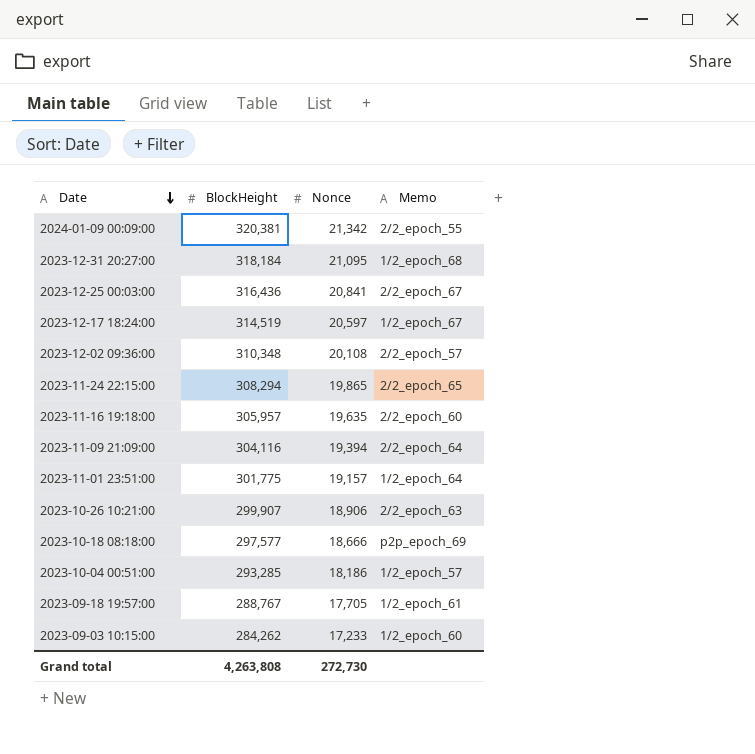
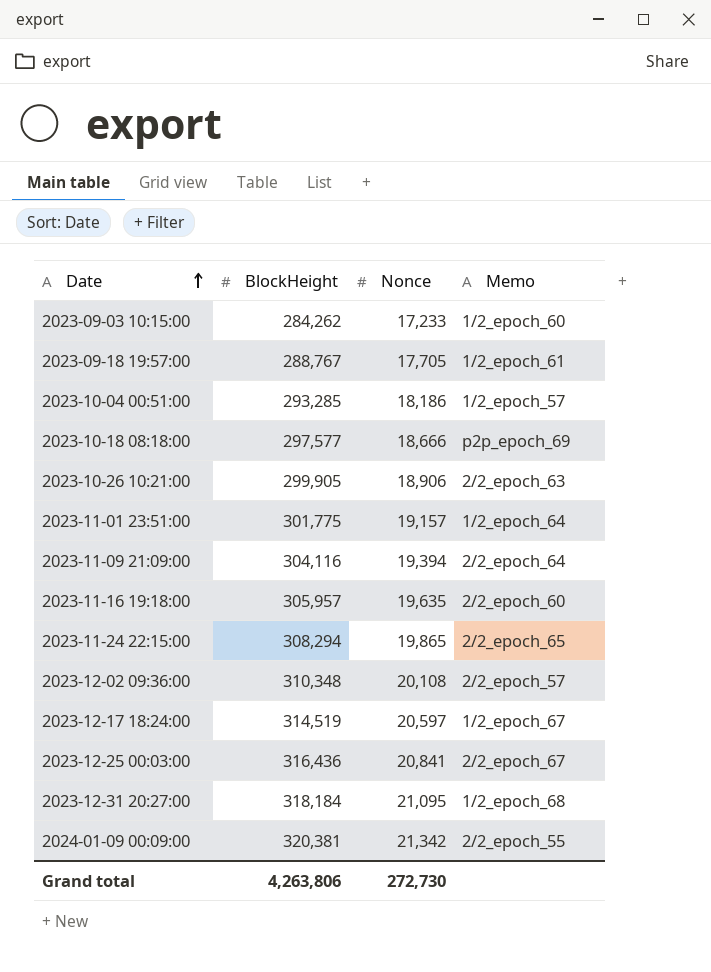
row order: Date descending -> Date ascending
2023-10-26 10:21:00 | BlockHeight: 299,907 -> 299,905
Grand total | BlockHeight: 4,263,808 -> 4,263,806

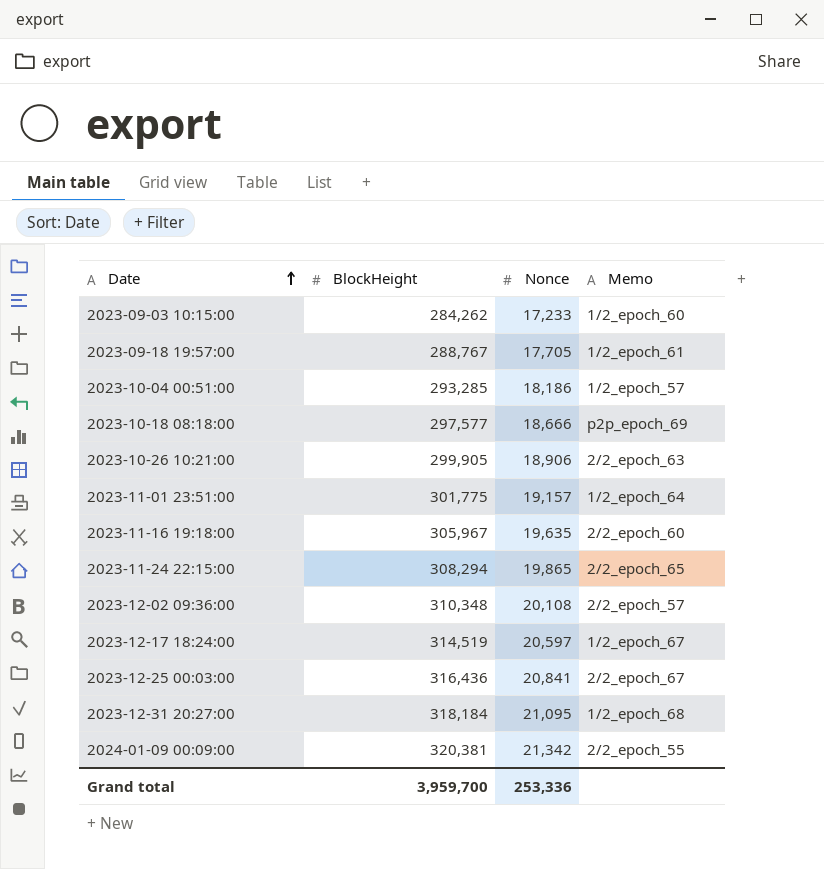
row 2023-11-09 21:09:00: 304,116 | 19,394 | 2/2_epoch_64 -> none
2023-11-16 19:18:00 | BlockHeight: 305,957 -> 305,967
Grand total | BlockHeight: 4,263,806 -> 3,959,700
Grand total | Nonce: 272,730 -> 253,336

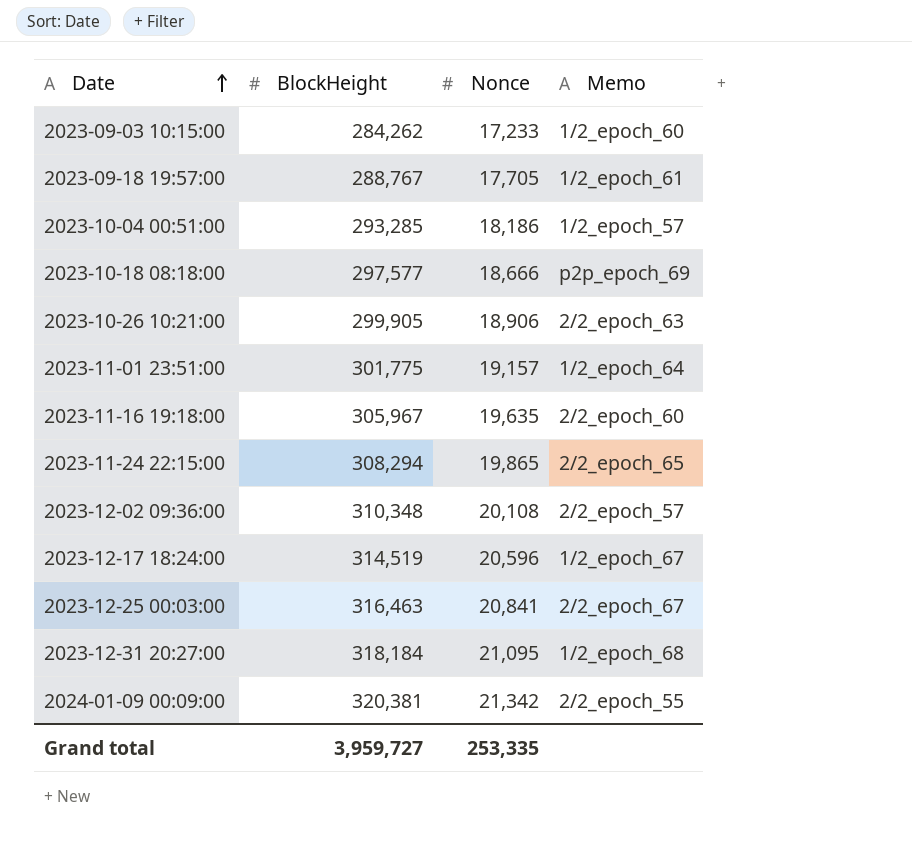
2023-12-17 18:24:00 | Nonce: 20,597 -> 20,596
2023-12-25 00:03:00 | BlockHeight: 316,436 -> 316,463
Grand total | BlockHeight: 3,959,700 -> 3,959,727
Grand total | Nonce: 253,336 -> 253,335

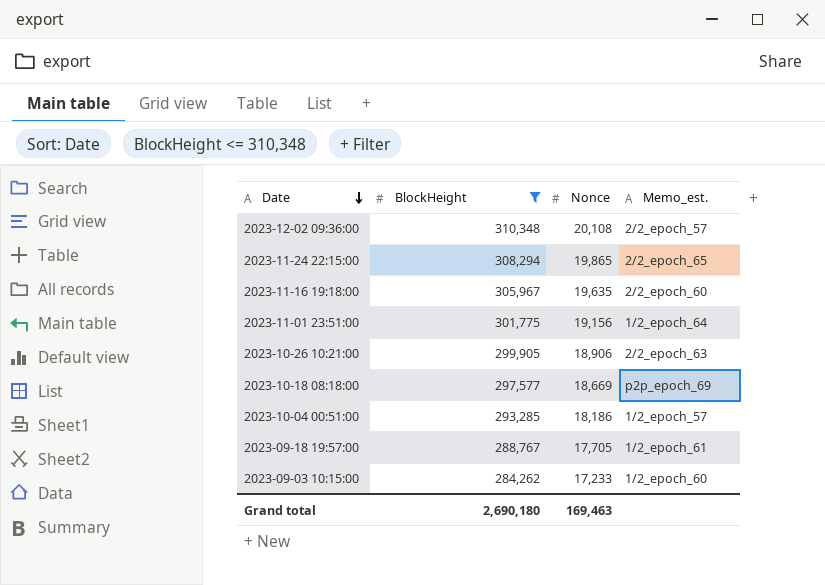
filter: none -> BlockHeight <= 310,348
row order: Date ascending -> Date descending
column name: Memo -> Memo_est.
2023-11-01 23:51:00 | Nonce: 19,157 -> 19,156
2023-10-18 08:18:00 | Nonce: 18,666 -> 18,669
Grand total | BlockHeight: 3,959,727 -> 2,690,180
Grand total | Nonce: 253,335 -> 169,463

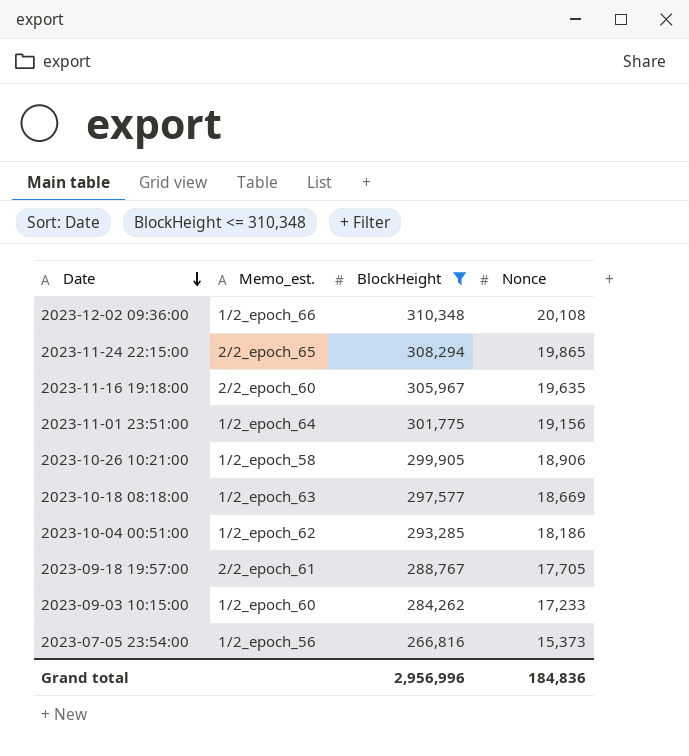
column Memo_est. | position: 4 -> 2
2023-12-02 09:36:00 | Memo_est.: 2/2_epoch_57 -> 1/2_epoch_66
2023-10-26 10:21:00 | Memo_est.: 2/2_epoch_63 -> 1/2_epoch_58
2023-10-18 08:18:00 | Memo_est.: p2p_epoch_69 -> 1/2_epoch_63
2023-10-04 00:51:00 | Memo_est.: 1/2_epoch_57 -> 1/2_epoch_62
2023-09-18 19:57:00 | Memo_est.: 1/2_epoch_61 -> 2/2_epoch_61
row 2023-07-05 23:54:00: none -> 1/2_epoch_56 | 266,816 | 15,373
Grand total | BlockHeight: 2,690,180 -> 2,956,996
Grand total | Nonce: 169,463 -> 184,836

